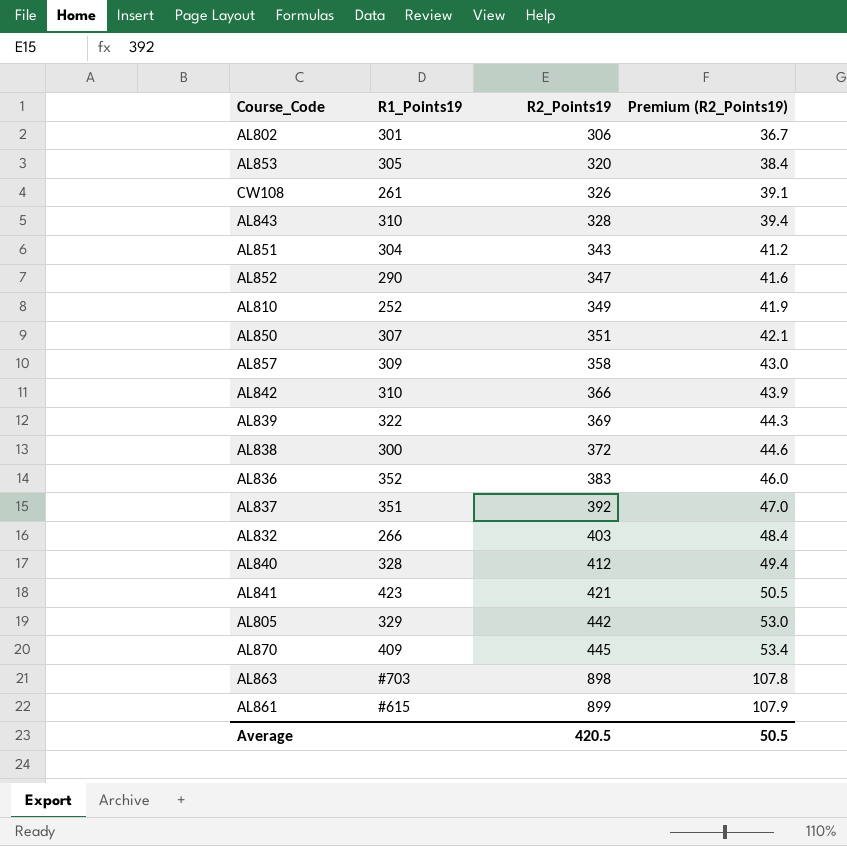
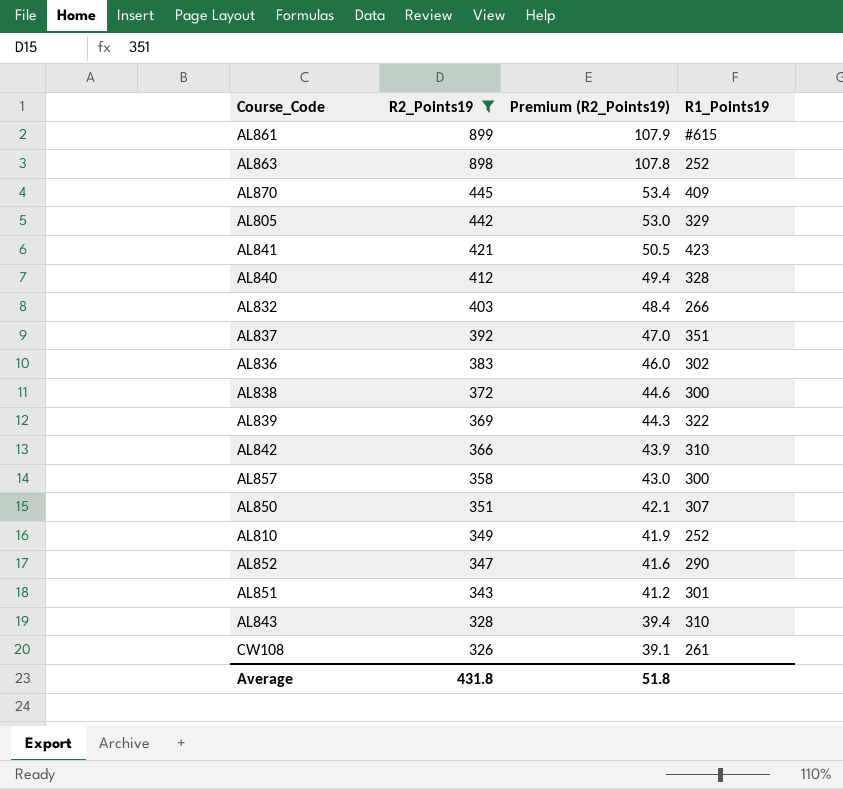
filter: none -> R2_Points19 >= 326
row order: R2_Points19 ascending -> R2_Points19 descending
column R1_Points19 | position: 2 -> 4
AL863 | R1_Points19: #703 -> 252
AL836 | R1_Points19: 352 -> 302
AL857 | R1_Points19: 309 -> 300
AL851 | R1_Points19: 304 -> 301
Average | R2_Points19: 420.5 -> 431.8
Average | Premium (R2_Points19): 50.5 -> 51.8

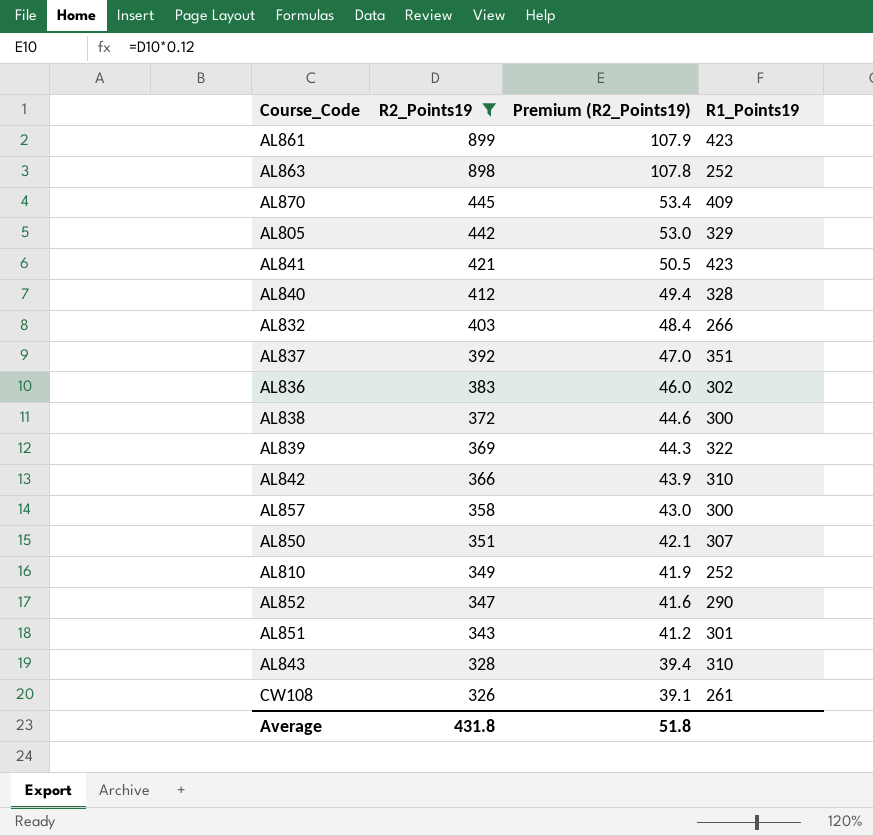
AL861 | R1_Points19: #615 -> 423

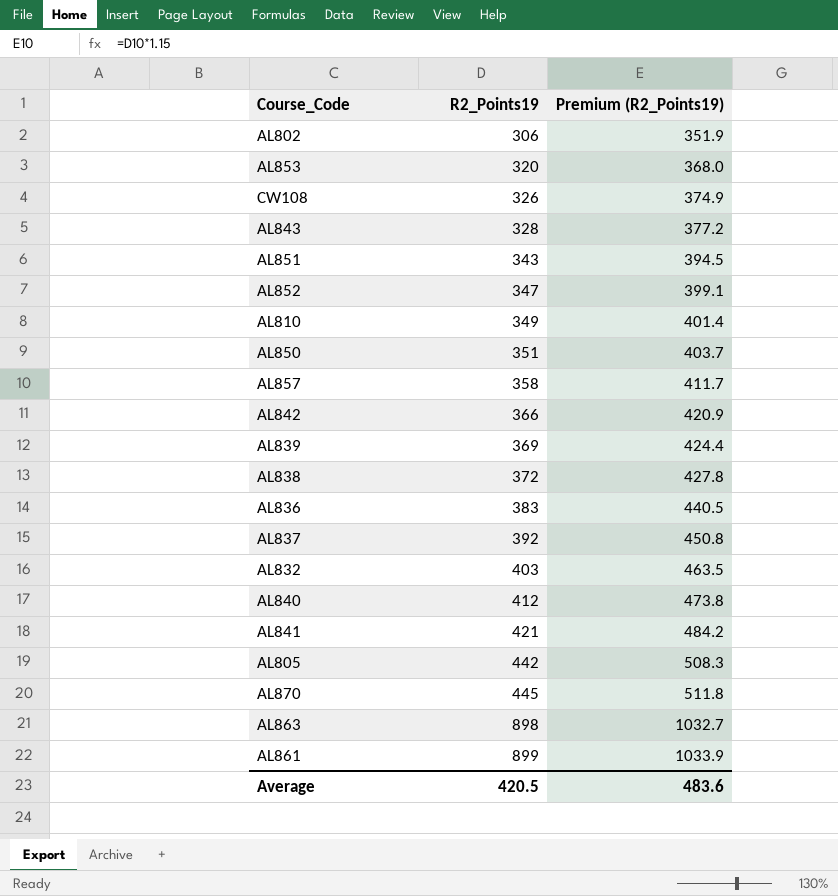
filter: R2_Points19 >= 326 -> none
row order: R2_Points19 descending -> R2_Points19 ascending
column R1_Points19 | position: 4 -> none
column Premium (R2_Points19) | formula: [R2_Points19] * 0.12 -> [R2_Points19] * 1.15
Average | R2_Points19: 431.8 -> 420.5
Average | Premium (R2_Points19): 51.8 -> 483.6

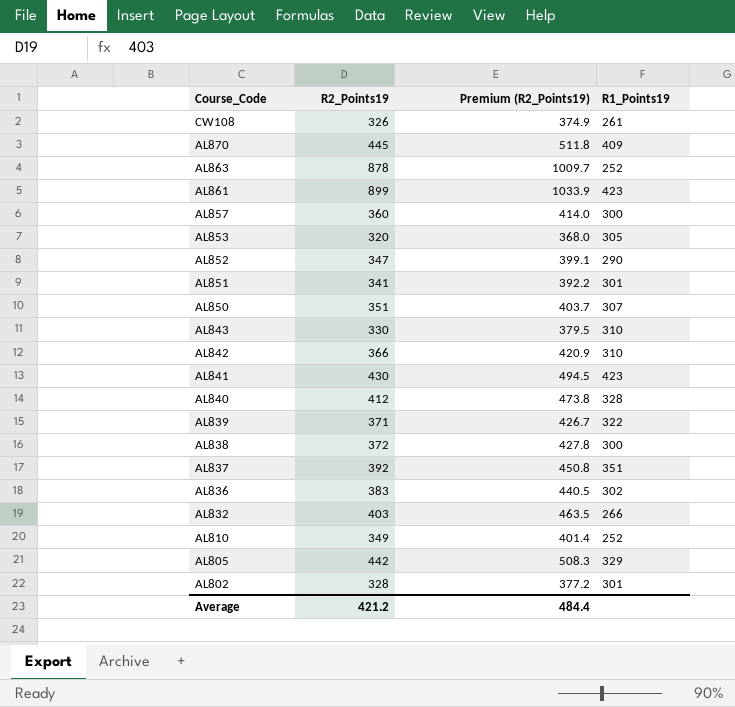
row order: R2_Points19 ascending -> Course_Code descending
column R1_Points19 | position: none -> 4
AL863 | R2_Points19: 898 -> 878
AL863 | Premium (R2_Points19): 1032.7 -> 1009.7
AL857 | R2_Points19: 358 -> 360
AL857 | Premium (R2_Points19): 411.7 -> 414.0
AL851 | R2_Points19: 343 -> 341
AL851 | Premium (R2_Points19): 394.5 -> 392.2
AL843 | R2_Points19: 328 -> 330
AL843 | Premium (R2_Points19): 377.2 -> 379.5
AL841 | R2_Points19: 421 -> 430
AL841 | Premium (R2_Points19): 484.2 -> 494.5
AL839 | R2_Points19: 369 -> 371
AL839 | Premium (R2_Points19): 424.4 -> 426.7
AL802 | R2_Points19: 306 -> 328
AL802 | Premium (R2_Points19): 351.9 -> 377.2
Average | R2_Points19: 420.5 -> 421.2
Average | Premium (R2_Points19): 483.6 -> 484.4

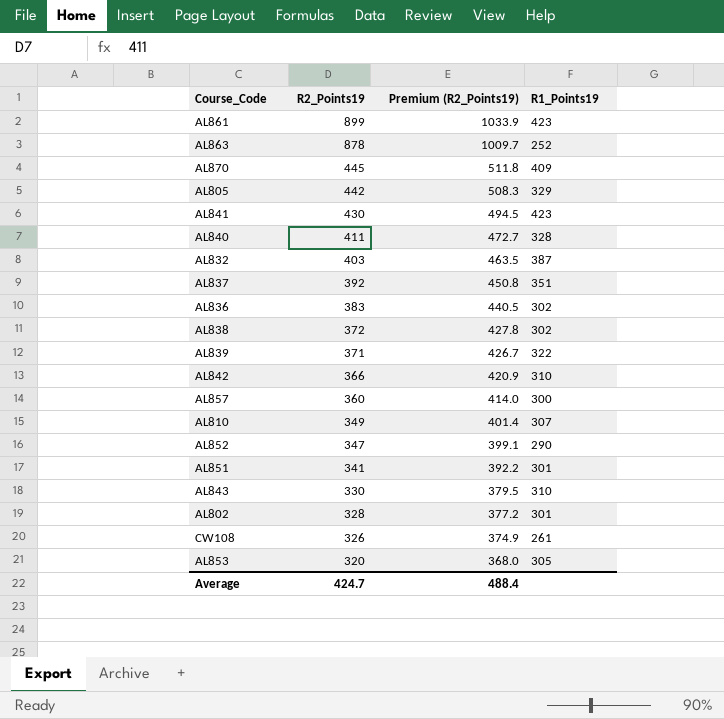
row order: Course_Code descending -> R2_Points19 descending
row AL850: 351 | 403.7 | 307 -> none
AL840 | R2_Points19: 412 -> 411
AL840 | Premium (R2_Points19): 473.8 -> 472.7
AL832 | R1_Points19: 266 -> 387
AL838 | R1_Points19: 300 -> 302
AL810 | R1_Points19: 252 -> 307
Average | R2_Points19: 421.2 -> 424.7
Average | Premium (R2_Points19): 484.4 -> 488.4

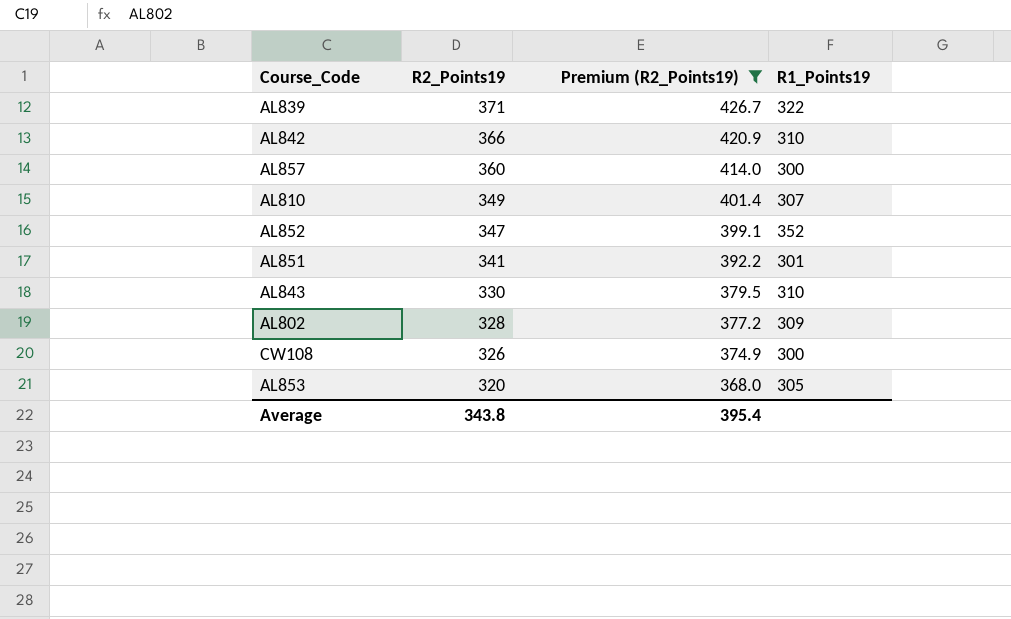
filter: none -> Premium (R2_Points19) <= 426.7
AL852 | R1_Points19: 290 -> 352
AL802 | R1_Points19: 301 -> 309
CW108 | R1_Points19: 261 -> 300
Average | R2_Points19: 424.7 -> 343.8
Average | Premium (R2_Points19): 488.4 -> 395.4

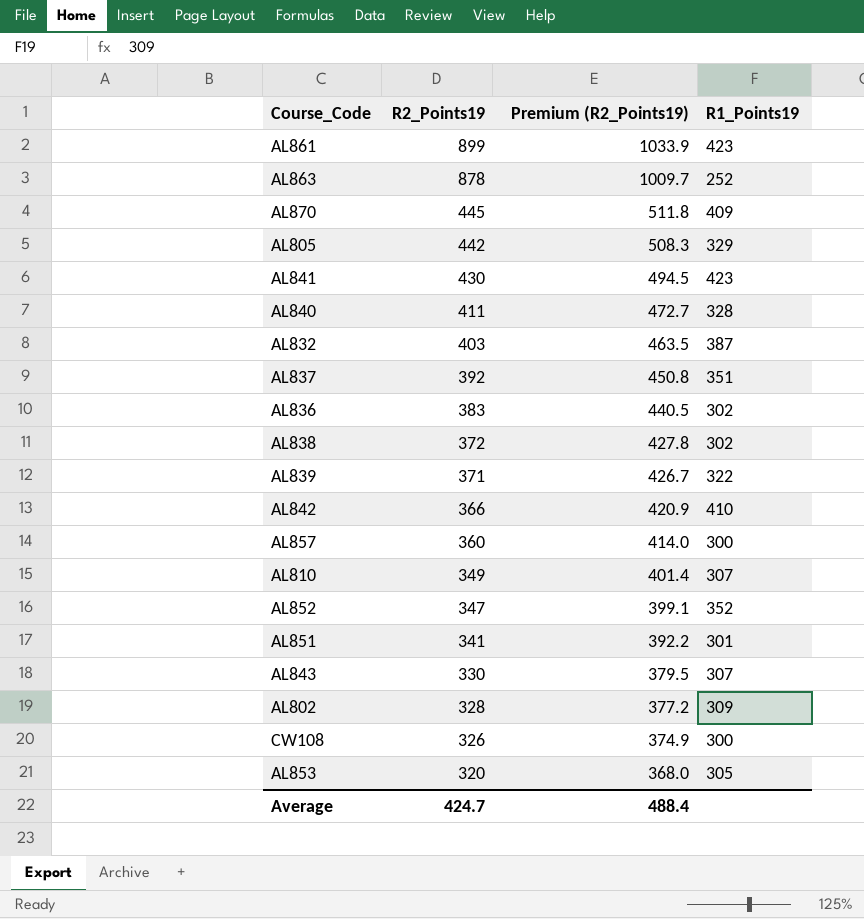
filter: Premium (R2_Points19) <= 426.7 -> none
AL842 | R1_Points19: 310 -> 410
AL843 | R1_Points19: 310 -> 307
Average | R2_Points19: 343.8 -> 424.7
Average | Premium (R2_Points19): 395.4 -> 488.4

